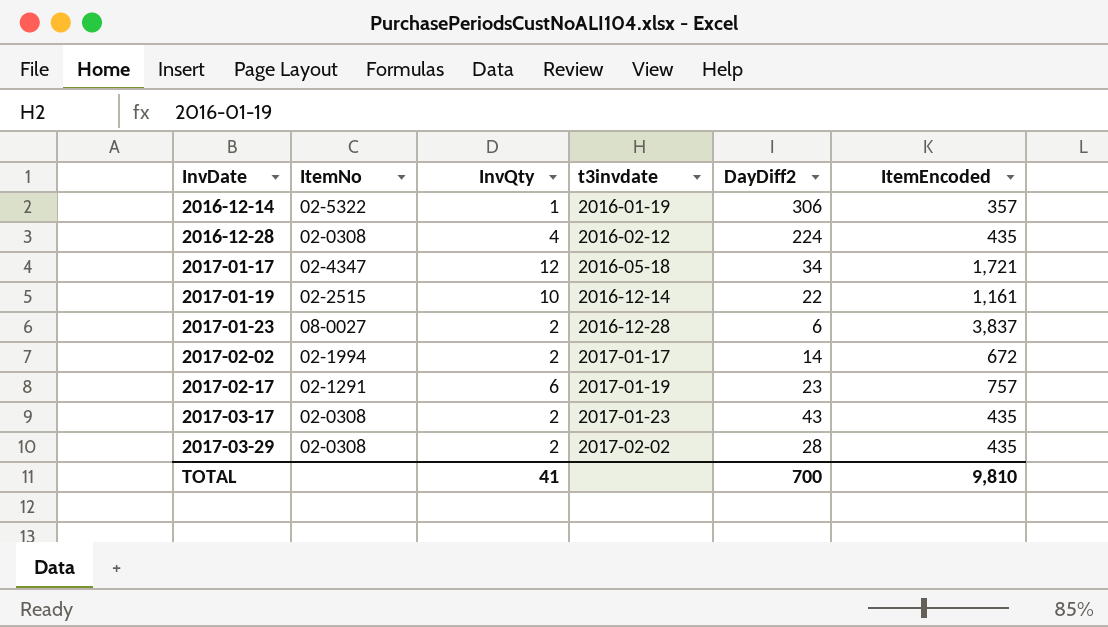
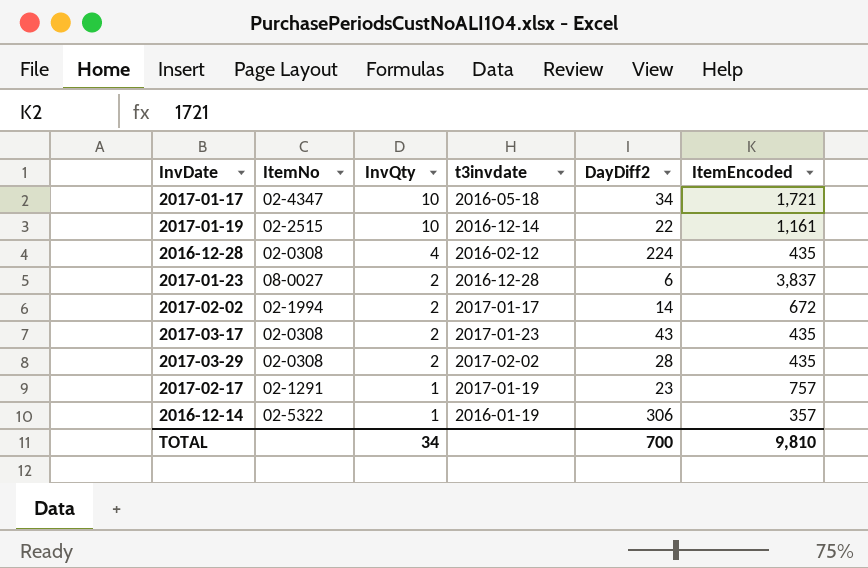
row order: InvDate ascending -> InvQty descending
2017-01-17 | InvQty: 12 -> 10
2017-02-17 | InvQty: 6 -> 1
TOTAL | InvQty: 41 -> 34

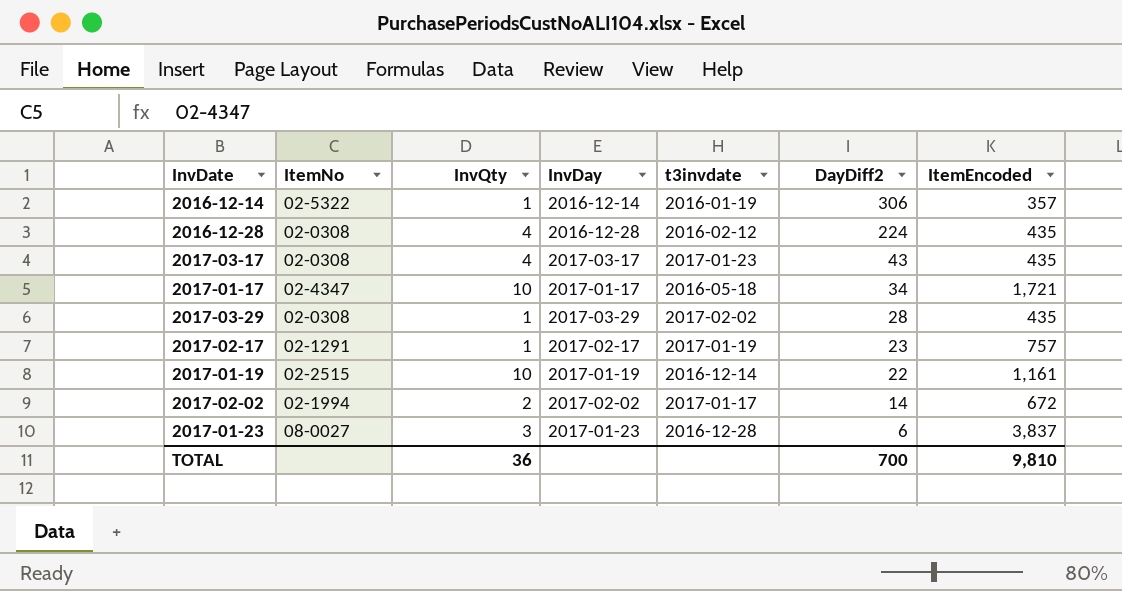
row order: InvQty descending -> DayDiff2 descending
column InvDay | position: none -> 4
2017-03-17 | InvQty: 2 -> 4
2017-03-29 | InvQty: 2 -> 1
2017-01-23 | InvQty: 2 -> 3
TOTAL | InvQty: 34 -> 36

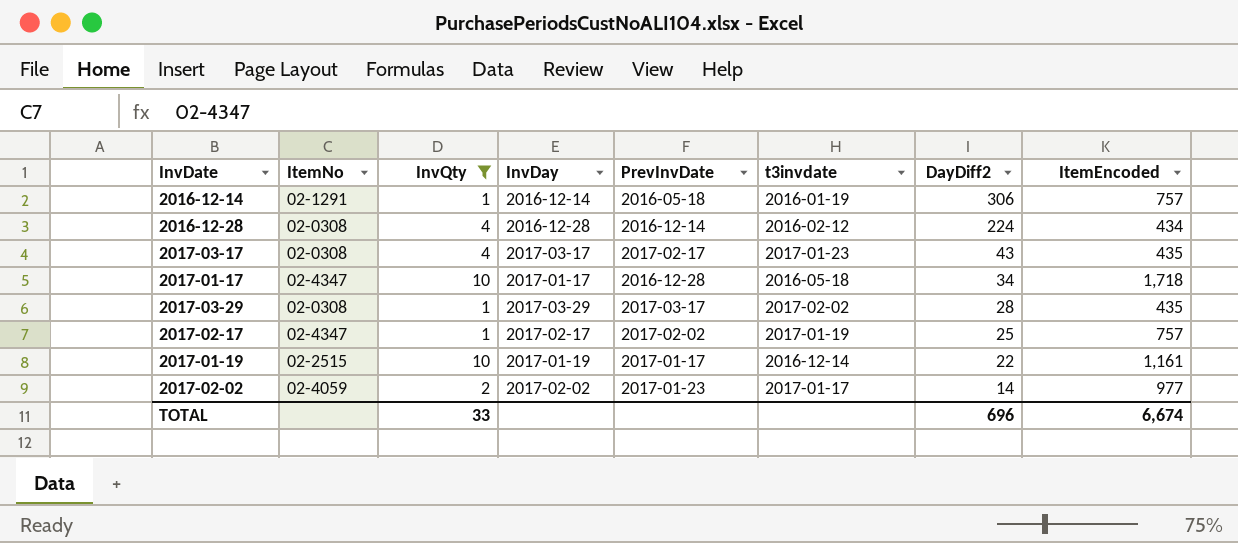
filter: none -> InvQty != 3
column PrevInvDate | position: none -> 5
2016-12-14 | ItemNo: 02-5322 -> 02-1291
2016-12-14 | ItemEncoded: 357 -> 757
2016-12-28 | ItemEncoded: 435 -> 434
2017-01-17 | ItemEncoded: 1,721 -> 1,718
2017-02-17 | ItemNo: 02-1291 -> 02-4347
2017-02-17 | DayDiff2: 23 -> 25
2017-02-02 | ItemNo: 02-1994 -> 02-4059
2017-02-02 | ItemEncoded: 672 -> 977
TOTAL | InvQty: 36 -> 33
TOTAL | DayDiff2: 700 -> 696
TOTAL | ItemEncoded: 9,810 -> 6,674

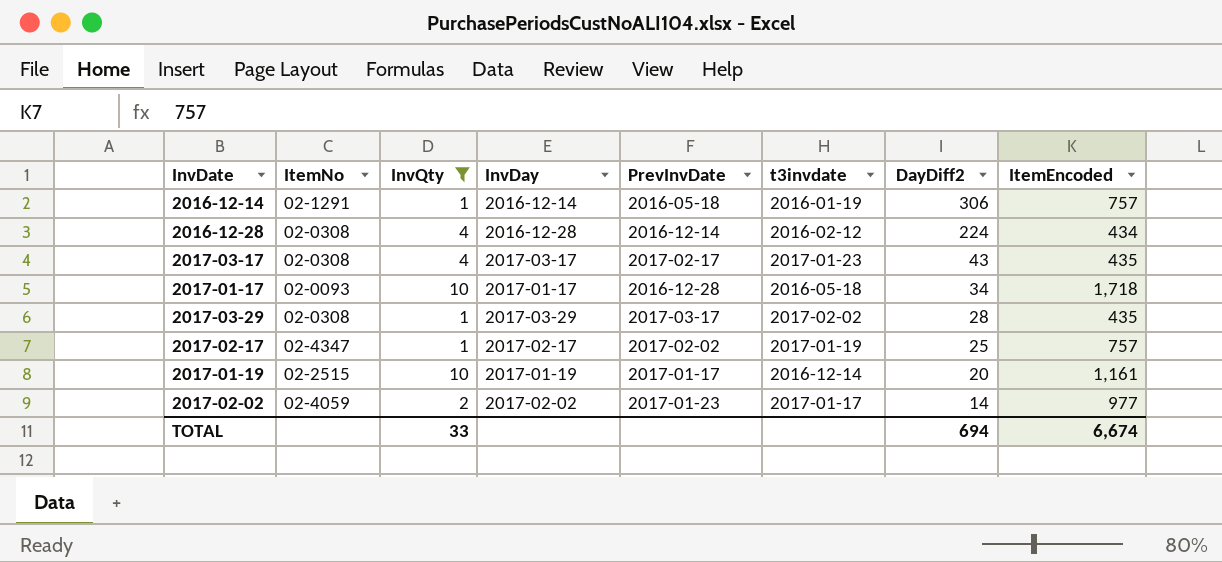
2017-01-17 | ItemNo: 02-4347 -> 02-0093
2017-01-19 | DayDiff2: 22 -> 20
TOTAL | DayDiff2: 696 -> 694

